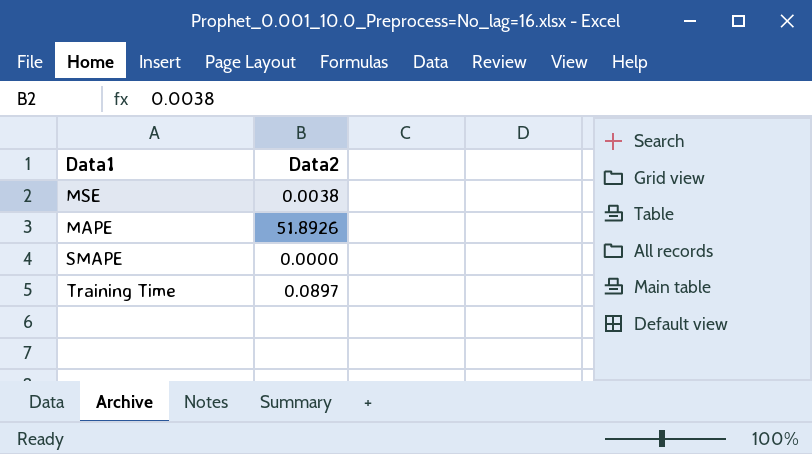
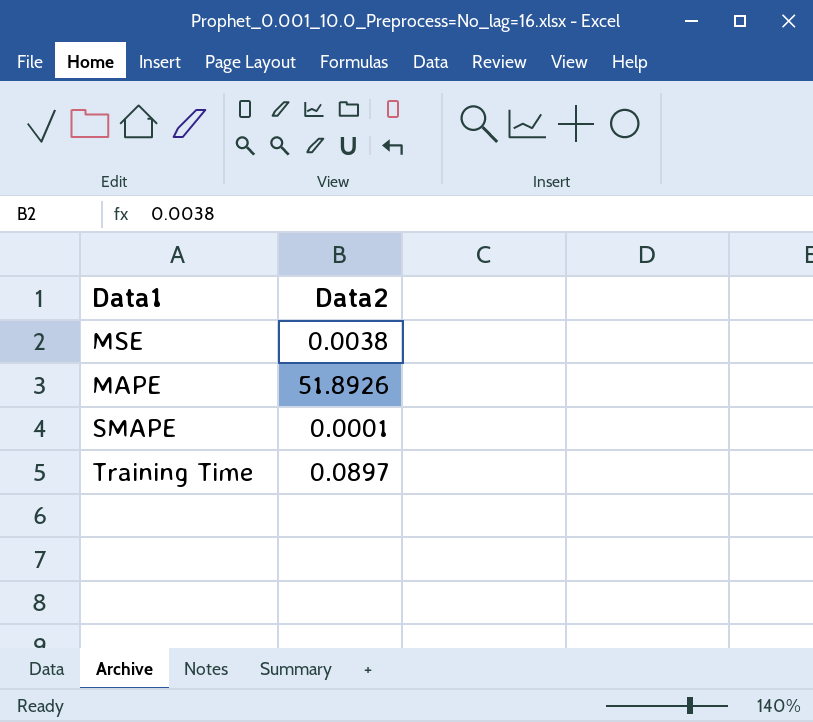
SMAPE | Data2: 0.0000 -> 0.0001

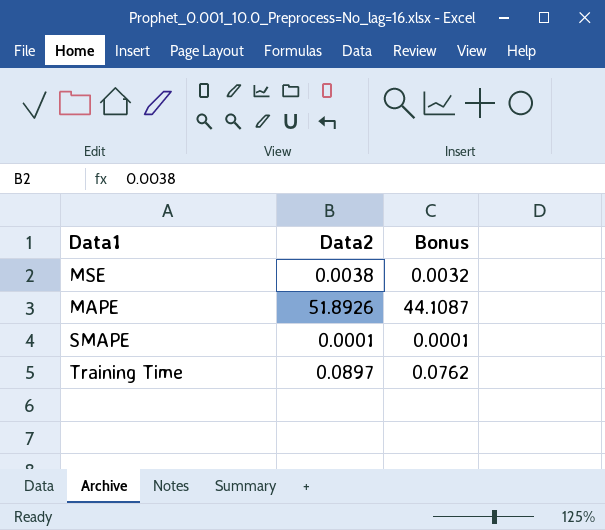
column Bonus | formula: none -> [Data2] * 0.85

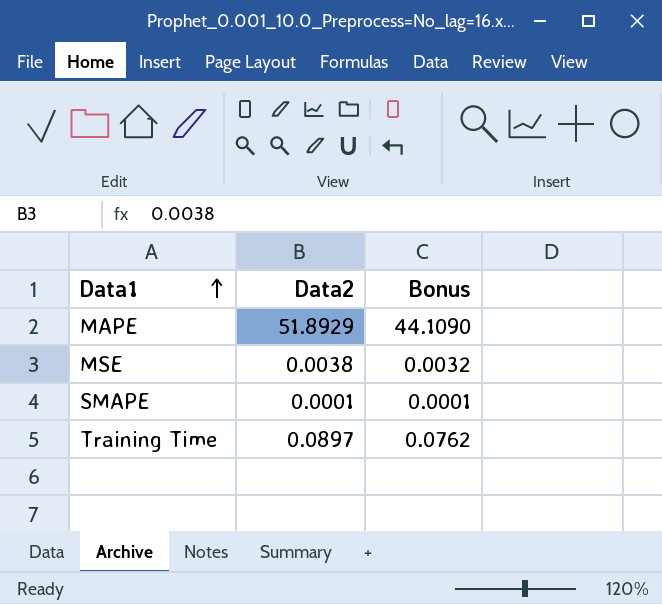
row order: none -> Data1 ascending
MAPE | Data2: 51.8926 -> 51.8929
MAPE | Bonus: 44.1087 -> 44.1090

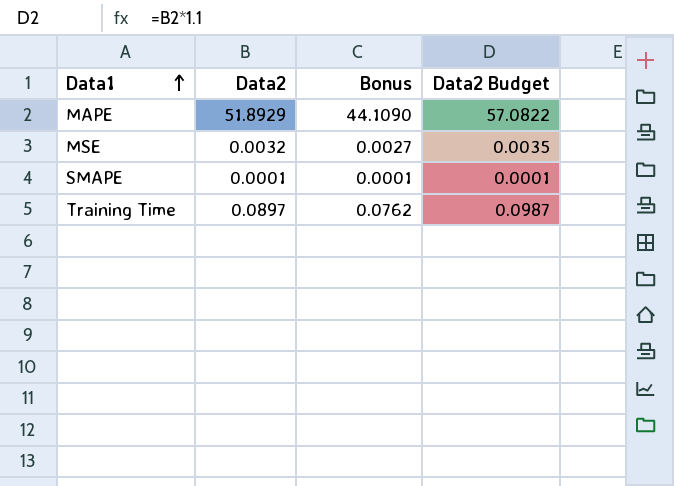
column Data2 Budget | formula: none -> [Data2] * 1.1
MSE | Data2: 0.0038 -> 0.0032
MSE | Bonus: 0.0032 -> 0.0027

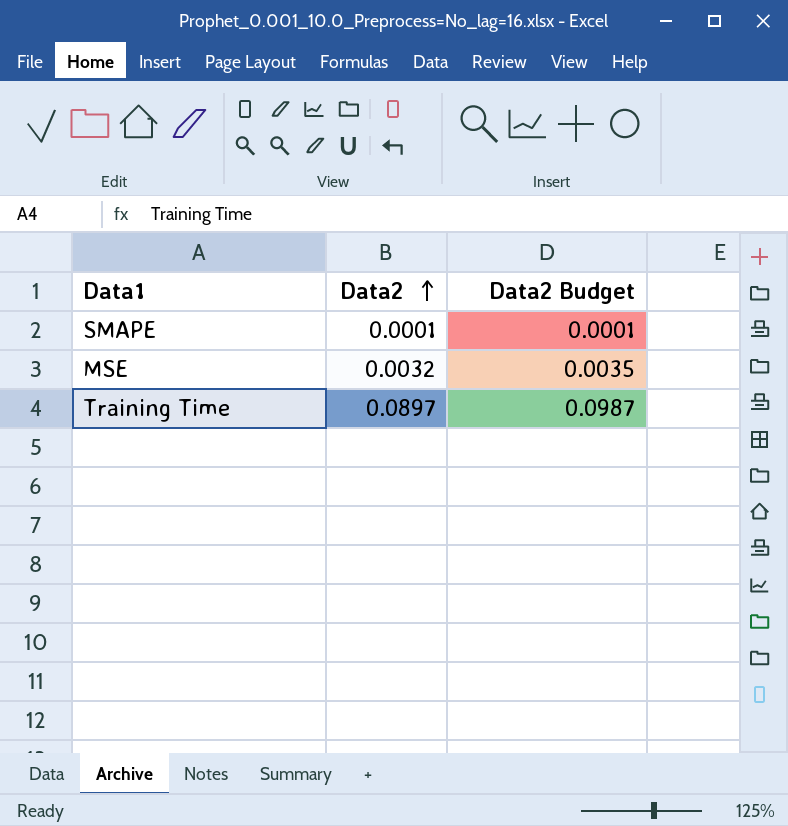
row order: Data1 ascending -> Data2 ascending
column Bonus | formula: [Data2] * 0.85 -> none
row MAPE: 51.8929 | 44.1090 | 57.0822 -> none

